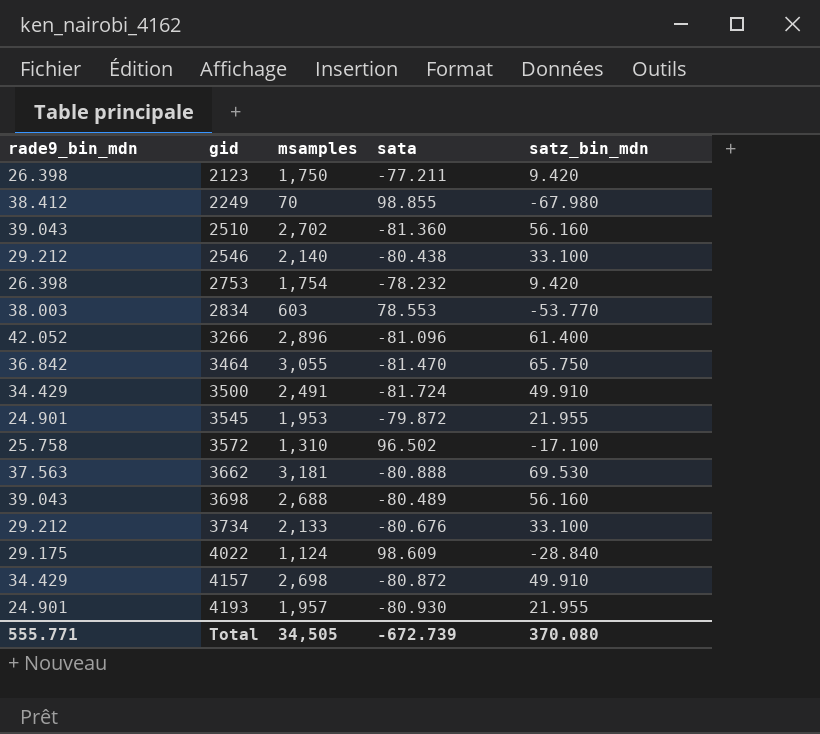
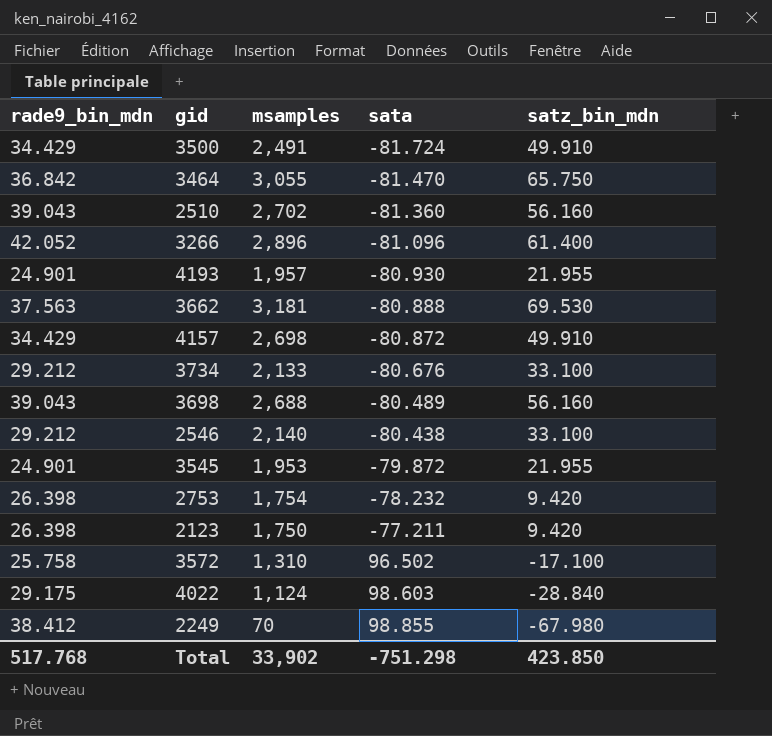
row order: gid ascending -> sata ascending
row 2834: 38.003 | 603 | 78.553 | -53.770 -> none
4022 | sata: 98.609 -> 98.603
Total | rade9_bin_mdn: 555.771 -> 517.768
Total | msamples: 34,505 -> 33,902
Total | sata: -672.739 -> -751.298
Total | satz_bin_mdn: 370.080 -> 423.850

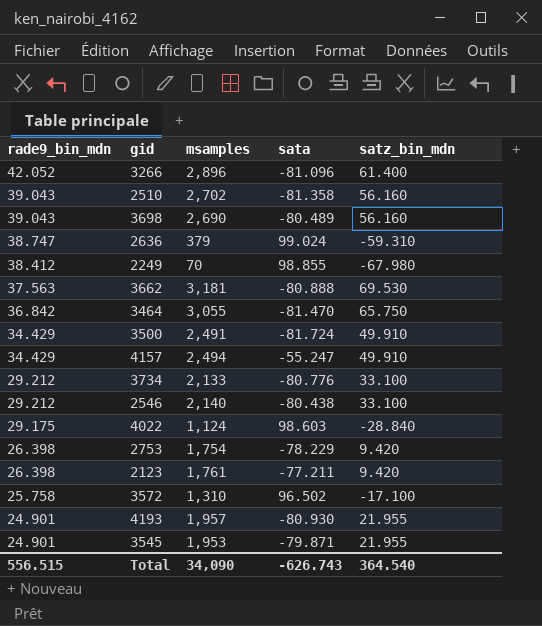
row order: sata ascending -> rade9_bin_mdn descending
2510 | sata: -81.360 -> -81.358
3698 | msamples: 2,688 -> 2,690
row 2636: none -> 38.747 | 379 | 99.024 | -59.310
4157 | msamples: 2,698 -> 2,494
4157 | sata: -80.872 -> -55.247
3734 | sata: -80.676 -> -80.776
2753 | sata: -78.232 -> -78.229
2123 | msamples: 1,750 -> 1,761
3545 | sata: -79.872 -> -79.871
Total | rade9_bin_mdn: 517.768 -> 556.515
Total | msamples: 33,902 -> 34,090
Total | sata: -751.298 -> -626.743
Total | satz_bin_mdn: 423.850 -> 364.540

